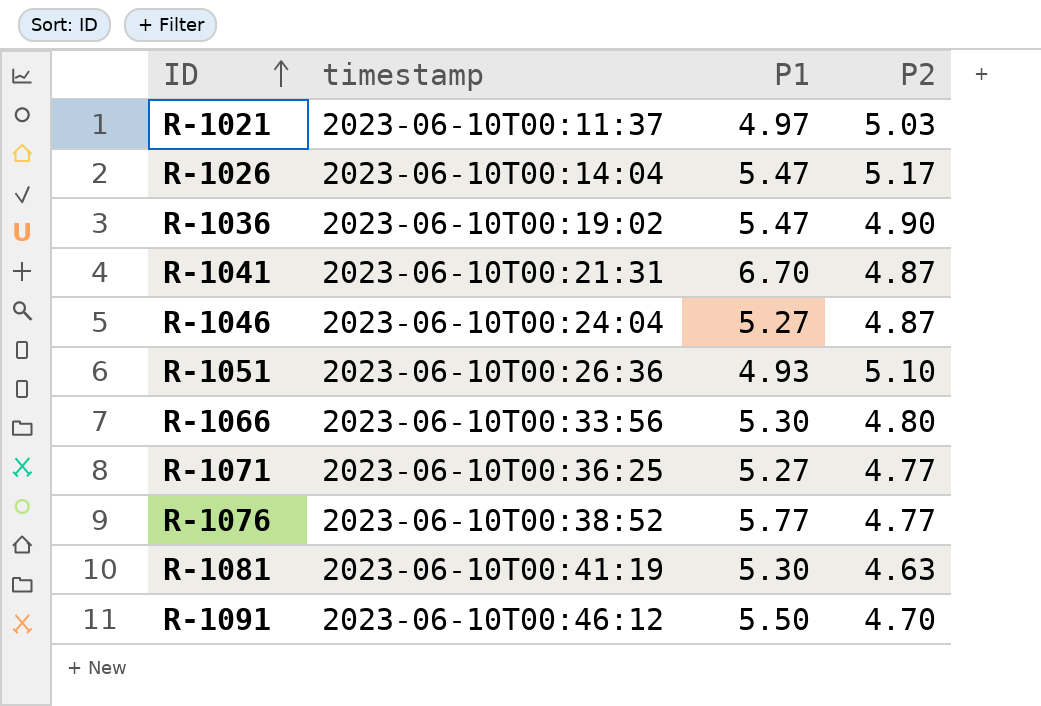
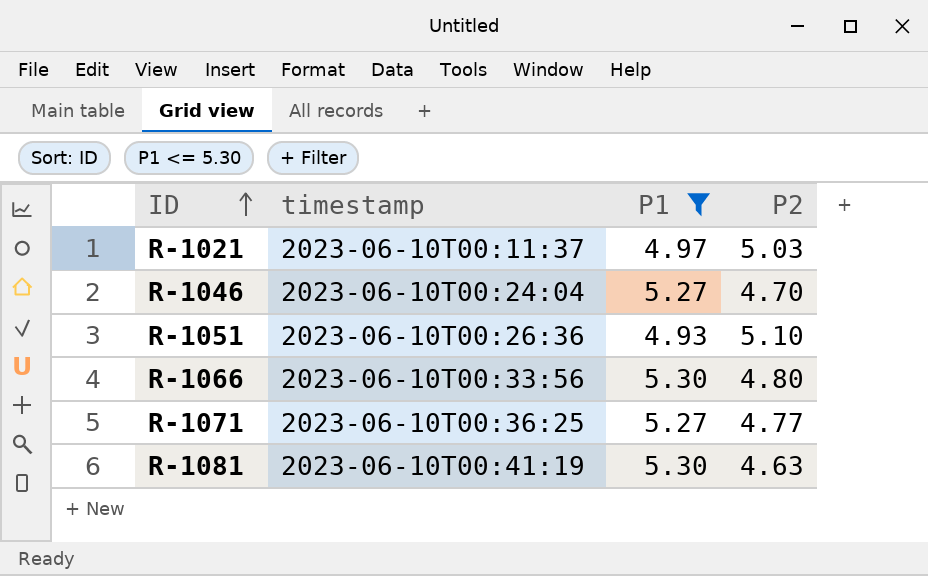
filter: none -> P1 <= 5.30
R-1046 | P2: 4.87 -> 4.70

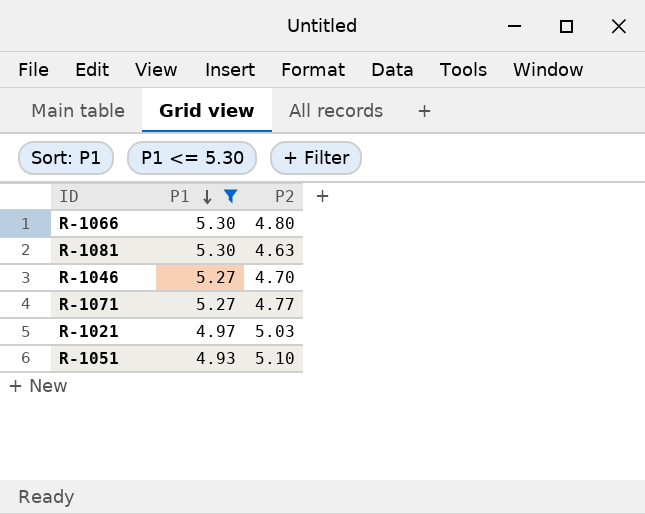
row order: ID ascending -> P1 descending
column timestamp | position: 2 -> none

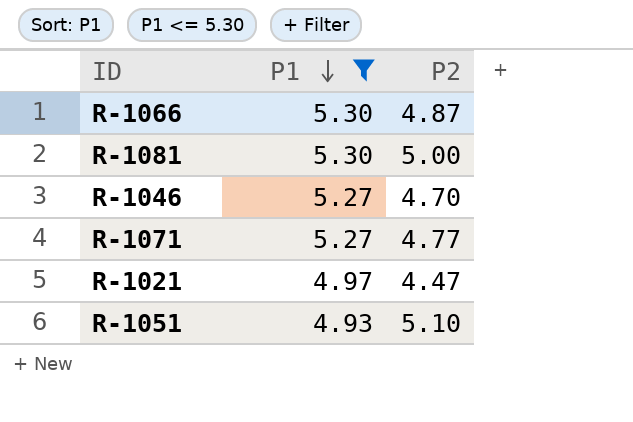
R-1066 | P2: 4.80 -> 4.87
R-1081 | P2: 4.63 -> 5.00
R-1021 | P2: 5.03 -> 4.47

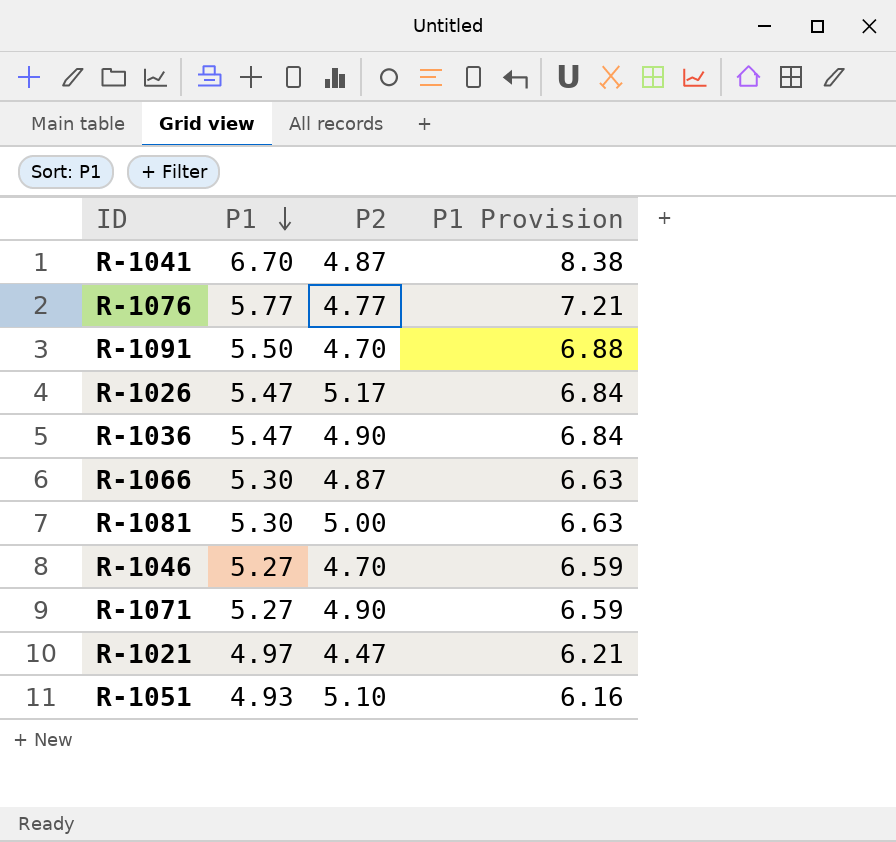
filter: P1 <= 5.30 -> none
column P1 Provision | formula: none -> [P1] * 1.25
R-1071 | P2: 4.77 -> 4.90

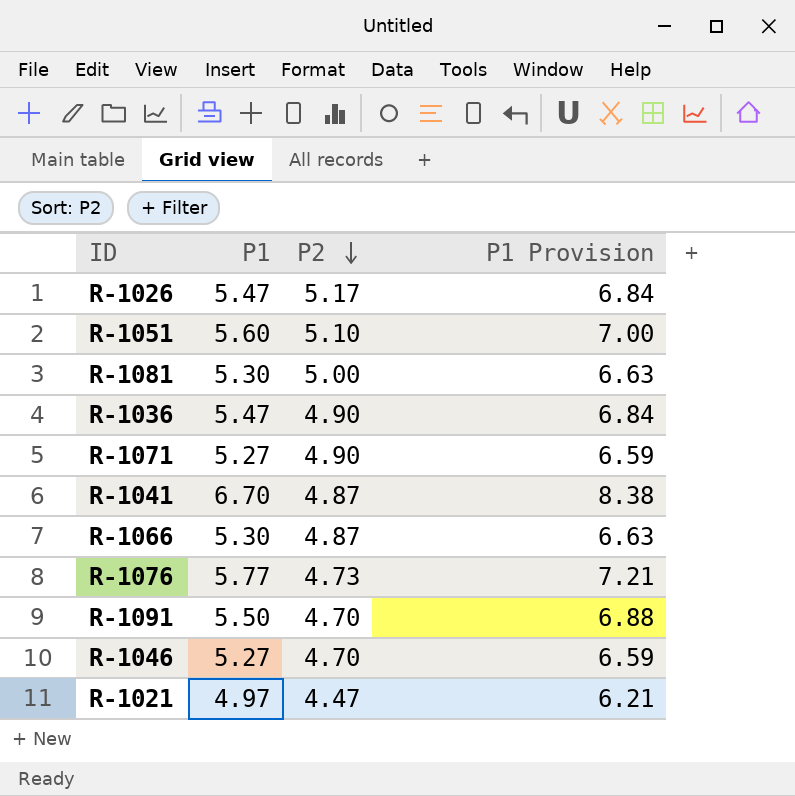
row order: P1 descending -> P2 descending
R-1051 | P1: 4.93 -> 5.60
R-1051 | P1 Provision: 6.16 -> 7.00
R-1076 | P2: 4.77 -> 4.73

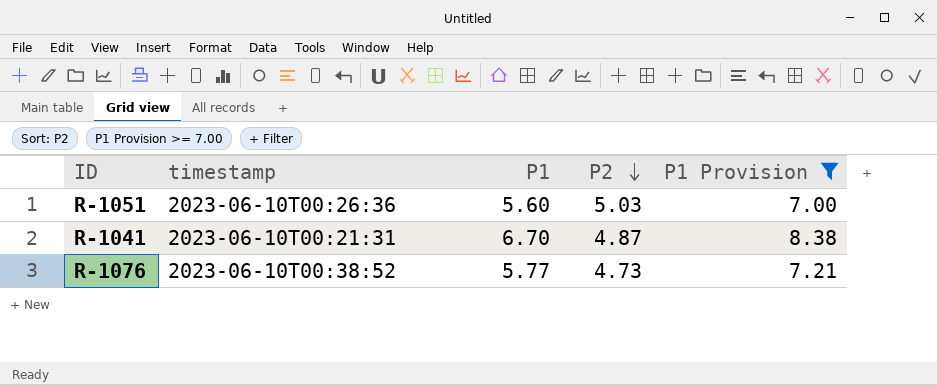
filter: none -> P1 Provision >= 7.00
column timestamp | position: none -> 2
R-1051 | P2: 5.10 -> 5.03

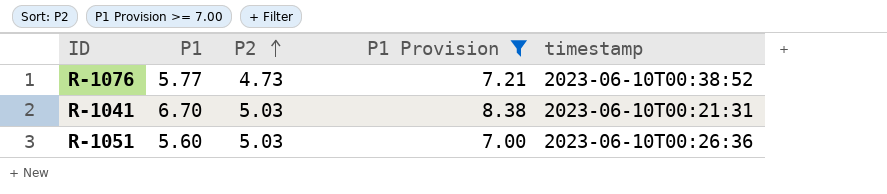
row order: P2 descending -> P2 ascending
column timestamp | position: 2 -> 5
R-1041 | P2: 4.87 -> 5.03

